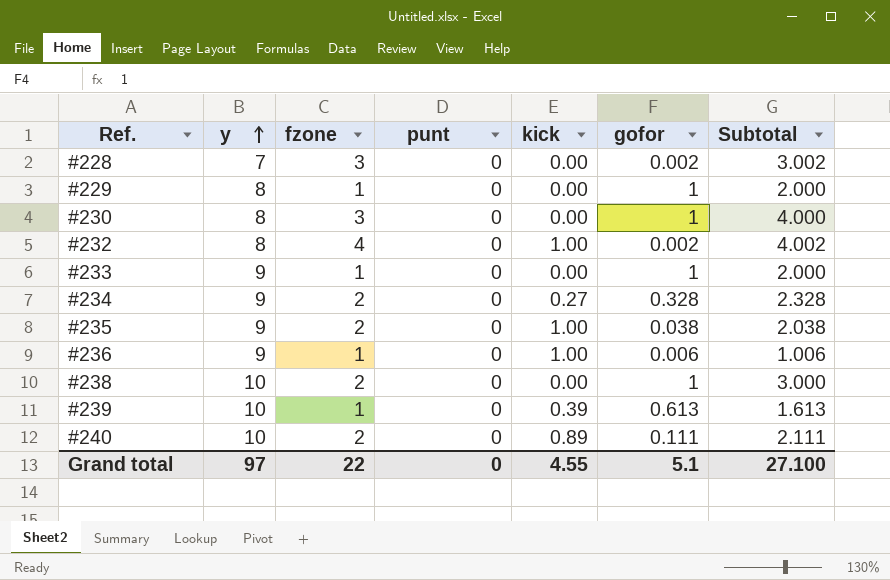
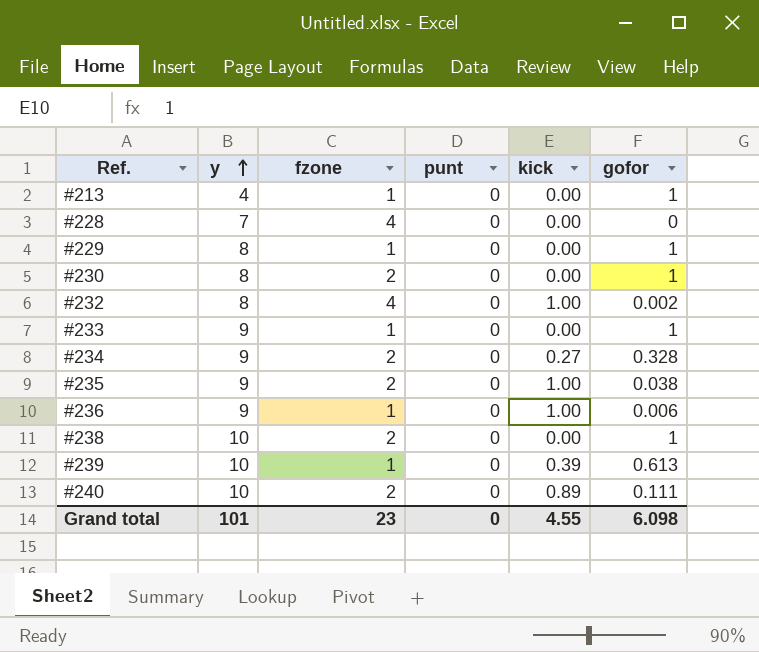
column Subtotal | formula: [fzone] + [gofor] -> none
row #213: none -> 4 | 1 | 0 | 0.00 | 1
#228 | fzone: 3 -> 4
#228 | gofor: 0.002 -> 0
#230 | fzone: 3 -> 2
Grand total | y: 97 -> 101
Grand total | fzone: 22 -> 23
Grand total | gofor: 5.1 -> 6.098

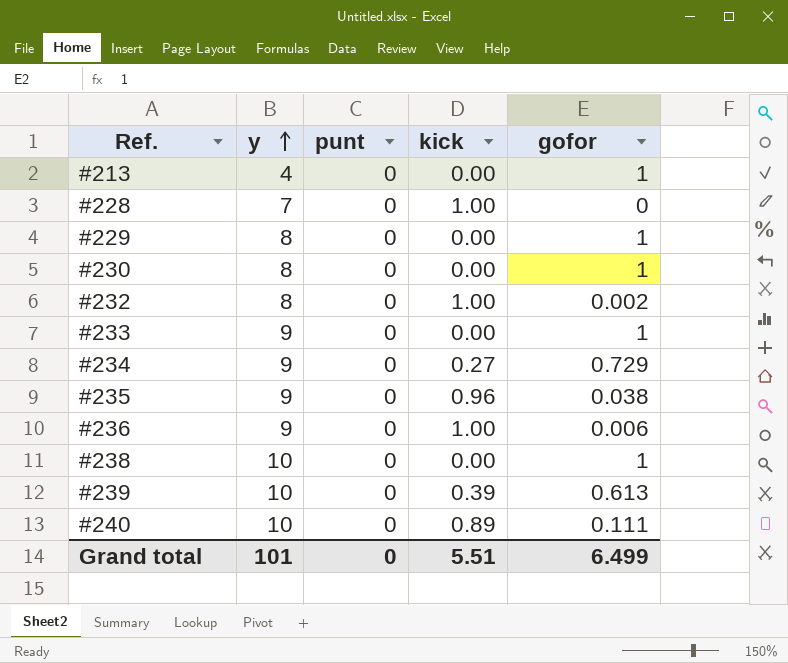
column fzone | position: 3 -> none
#228 | kick: 0.00 -> 1.00
#234 | gofor: 0.328 -> 0.729
#235 | kick: 1.00 -> 0.96
Grand total | kick: 4.55 -> 5.51
Grand total | gofor: 6.098 -> 6.499

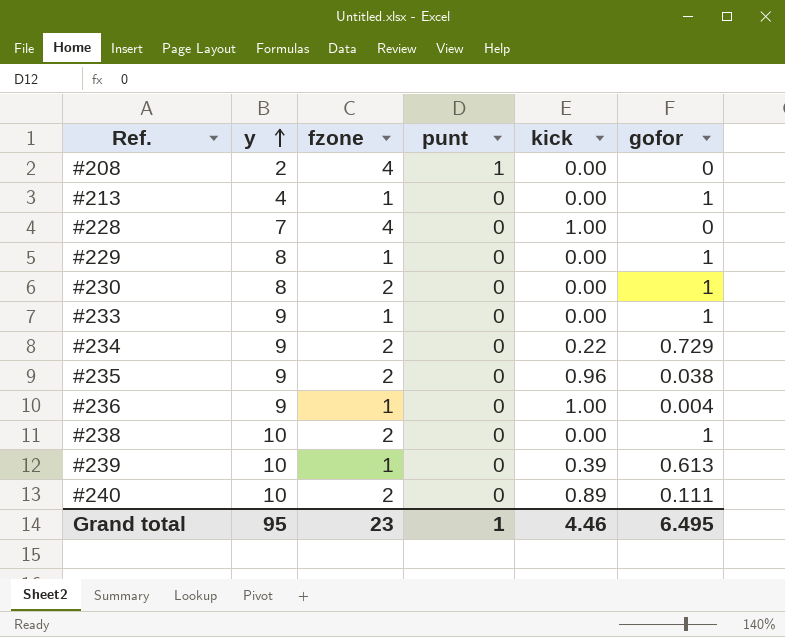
column fzone | position: none -> 3
row #232: 8 | 0 | 1.00 | 0.002 -> none
row #208: none -> 2 | 4 | 1 | 0.00 | 0
#234 | kick: 0.27 -> 0.22
#236 | gofor: 0.006 -> 0.004
Grand total | y: 101 -> 95
Grand total | punt: 0 -> 1
Grand total | kick: 5.51 -> 4.46
Grand total | gofor: 6.499 -> 6.495

